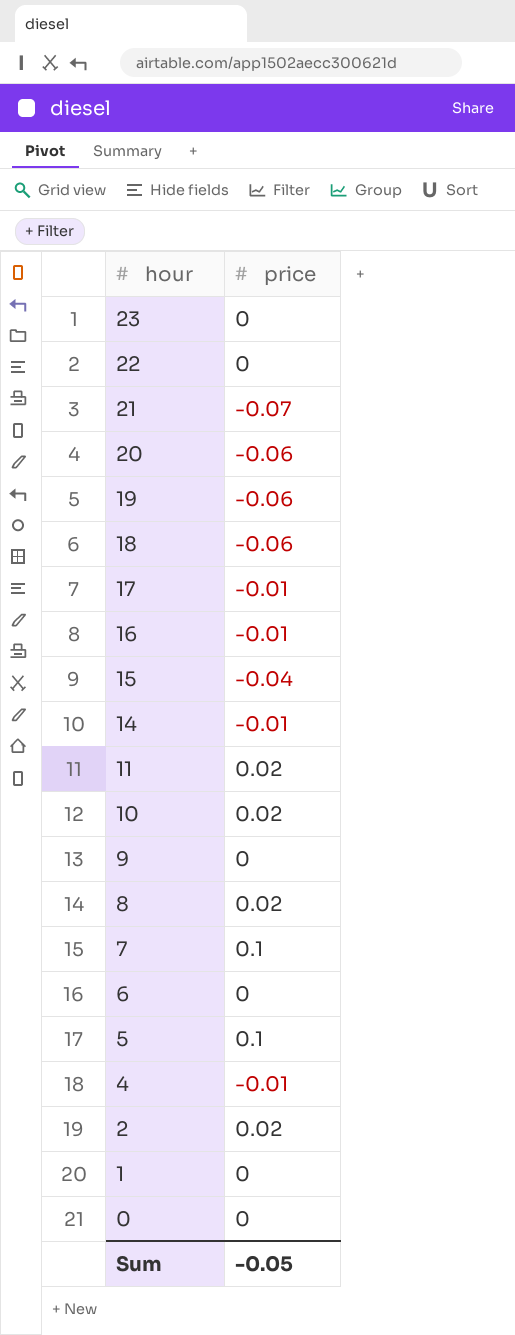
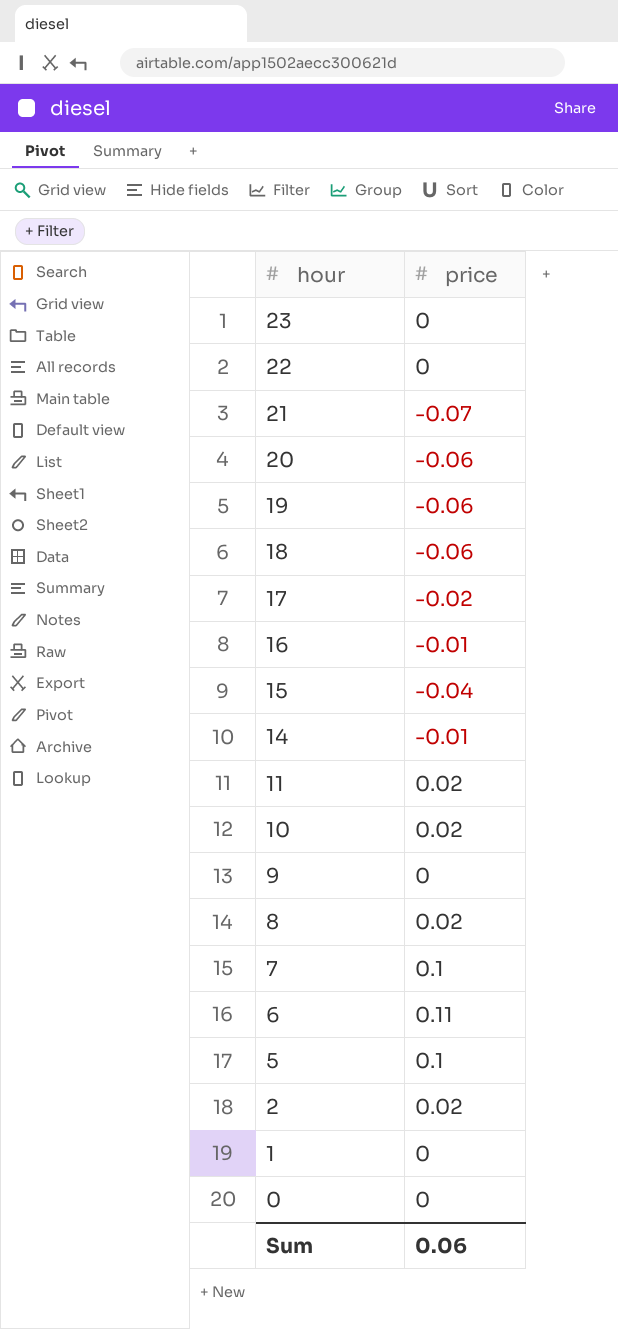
row 4: -0.01 -> none
17 | price: -0.01 -> -0.02
6 | price: 0 -> 0.11
Sum | price: -0.05 -> 0.06

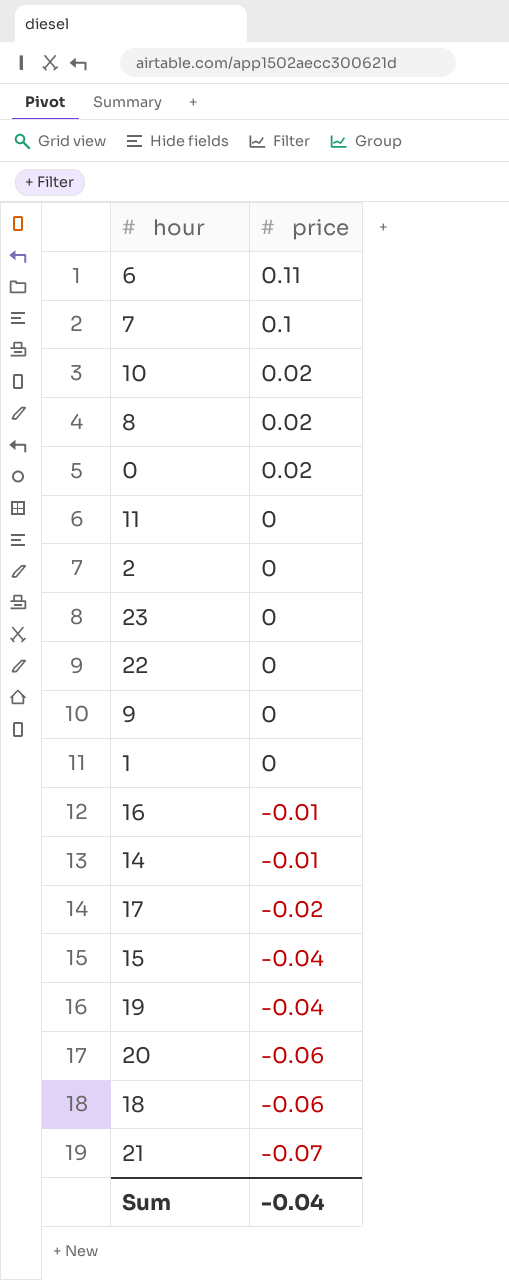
row order: hour descending -> price descending
row 5: 0.1 -> none
0 | price: 0 -> 0.02
11 | price: 0.02 -> 0
2 | price: 0.02 -> 0
19 | price: -0.06 -> -0.04
Sum | price: 0.06 -> -0.04

